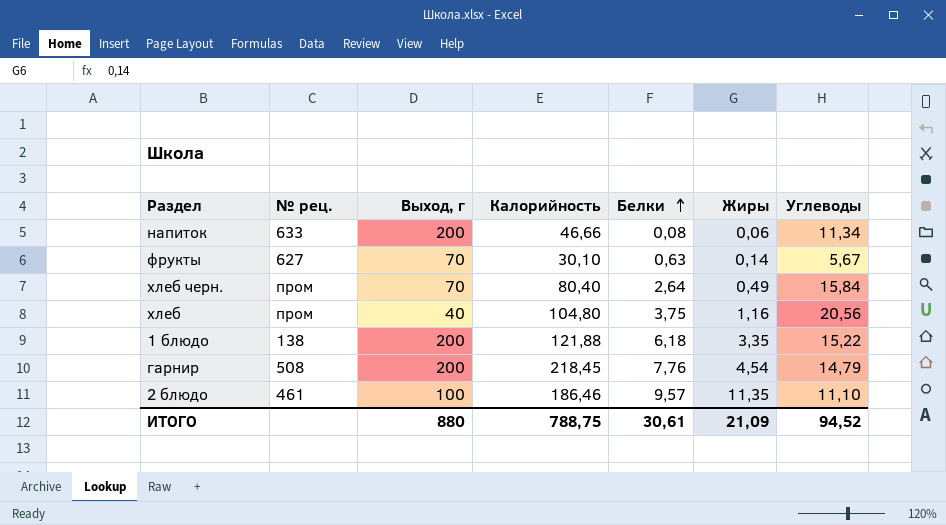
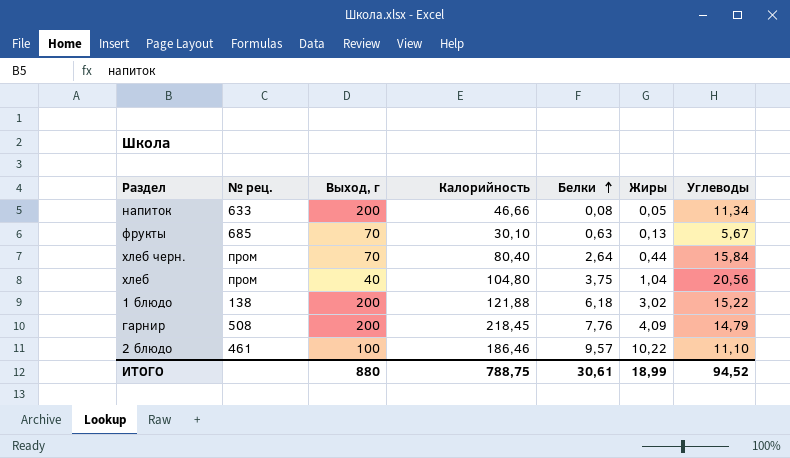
напиток | Жиры: 0,06 -> 0,05
фрукты | № рец.: 627 -> 685
фрукты | Жиры: 0,14 -> 0,13
хлеб черн. | Жиры: 0,49 -> 0,44
хлеб | Жиры: 1,16 -> 1,04
1 блюдо | Жиры: 3,35 -> 3,02
гарнир | Жиры: 4,54 -> 4,09
2 блюдо | Жиры: 11,35 -> 10,22
ИТОГО | Жиры: 21,09 -> 18,99

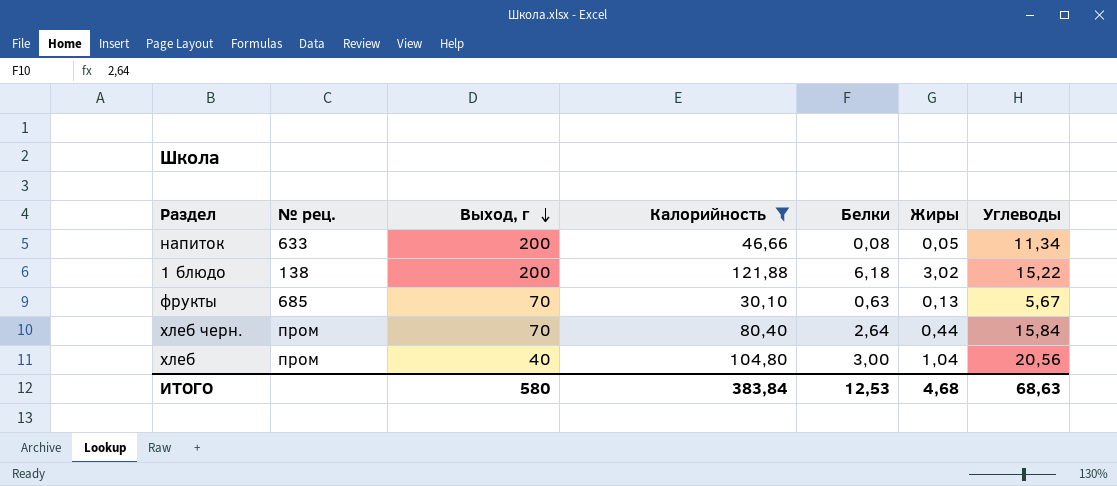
filter: none -> Калорийность <= 121,88
row order: Белки ascending -> Выход, г descending
хлеб | Белки: 3,75 -> 3,00
ИТОГО | Выход, г: 880 -> 580
ИТОГО | Калорийность: 788,75 -> 383,84
ИТОГО | Белки: 30,61 -> 12,53
ИТОГО | Жиры: 18,99 -> 4,68
ИТОГО | Углеводы: 94,52 -> 68,63

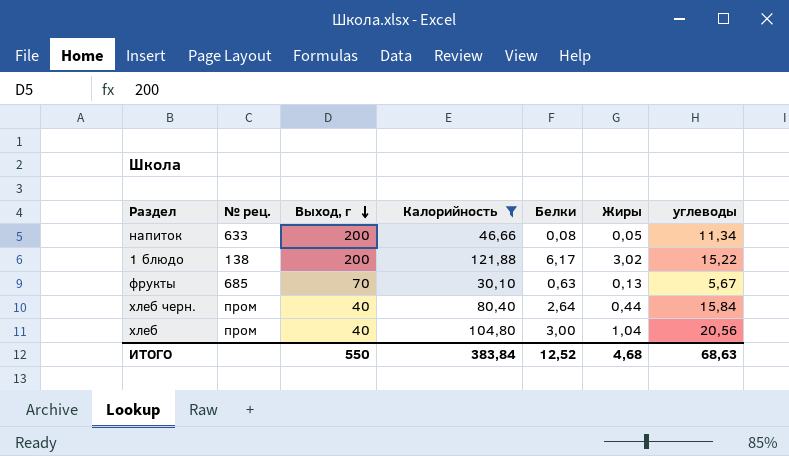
column name: Углеводы -> углеводы
1 блюдо | Белки: 6,18 -> 6,17
хлеб черн. | Выход, г: 70 -> 40
ИТОГО | Выход, г: 580 -> 550
ИТОГО | Белки: 12,53 -> 12,52

